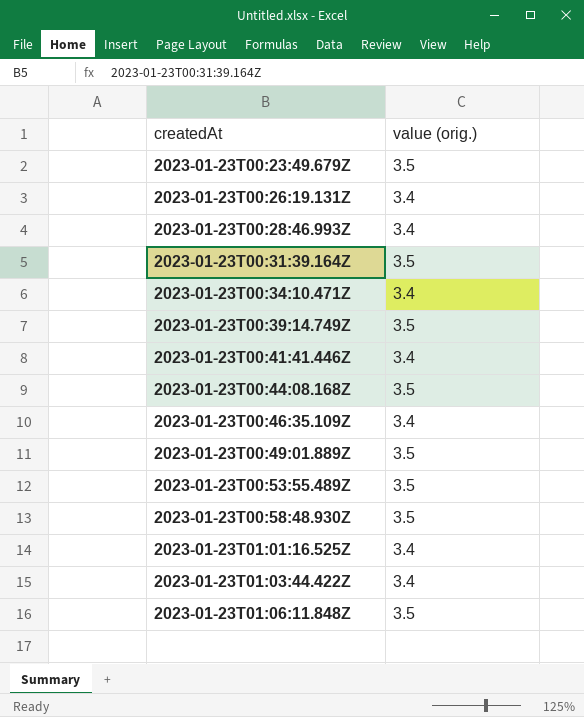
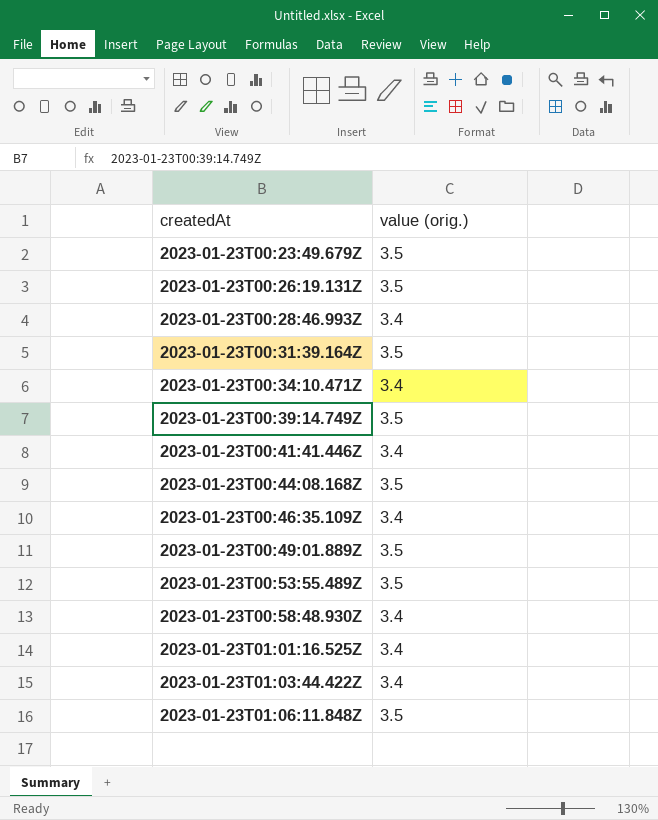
2023-01-23T00:26:19.131Z | value (orig.): 3.4 -> 3.5
2023-01-23T00:58:48.930Z | value (orig.): 3.5 -> 3.4

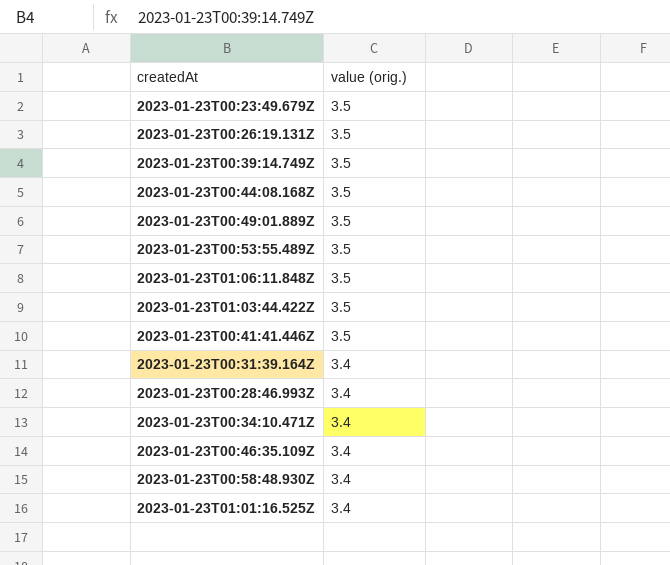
row order: createdAt ascending -> value (orig.) descending
2023-01-23T01:03:44.422Z | value (orig.): 3.4 -> 3.5
2023-01-23T00:41:41.446Z | value (orig.): 3.4 -> 3.5
2023-01-23T00:31:39.164Z | value (orig.): 3.5 -> 3.4

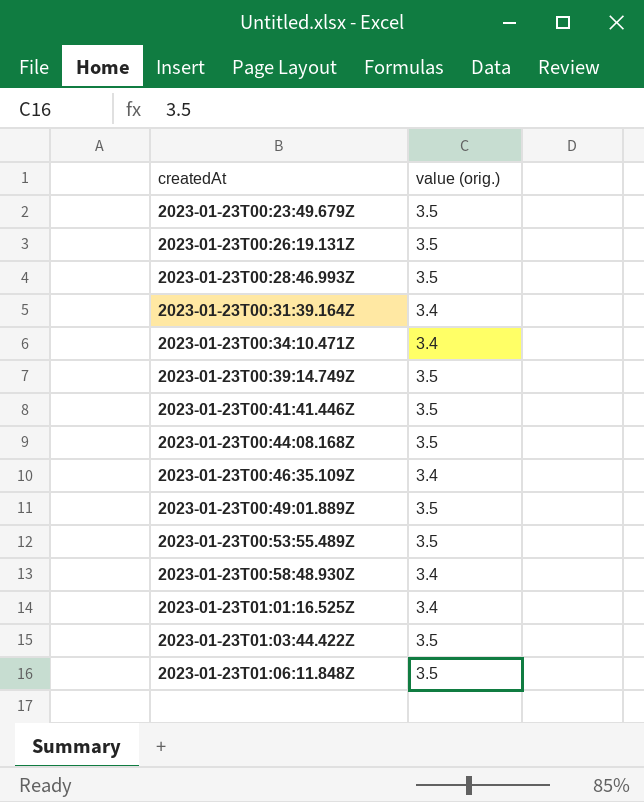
row order: value (orig.) descending -> createdAt ascending
2023-01-23T00:28:46.993Z | value (orig.): 3.4 -> 3.5

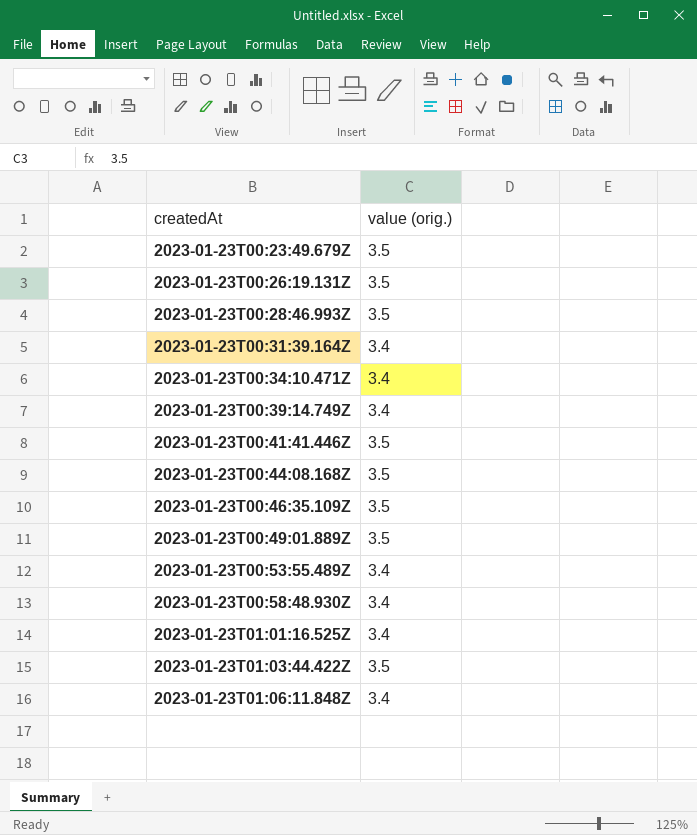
2023-01-23T00:39:14.749Z | value (orig.): 3.5 -> 3.4
2023-01-23T00:46:35.109Z | value (orig.): 3.4 -> 3.5
2023-01-23T00:53:55.489Z | value (orig.): 3.5 -> 3.4
2023-01-23T01:06:11.848Z | value (orig.): 3.5 -> 3.4

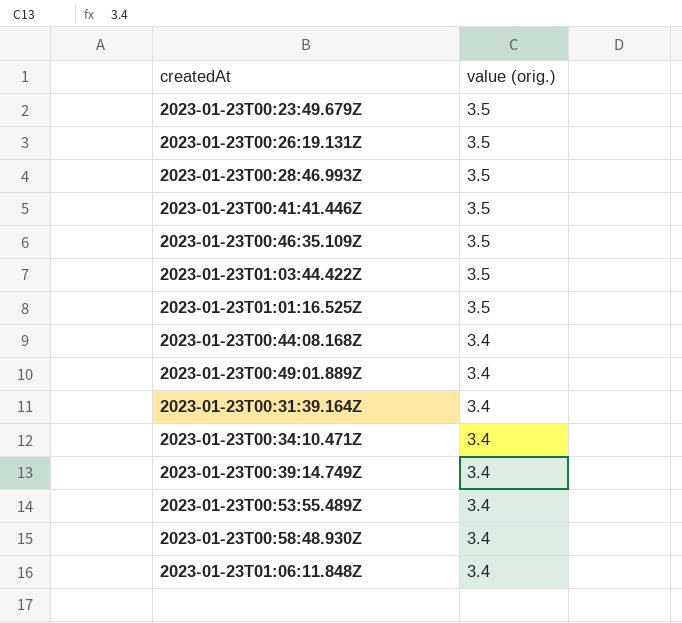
row order: createdAt ascending -> value (orig.) descending
2023-01-23T01:01:16.525Z | value (orig.): 3.4 -> 3.5
2023-01-23T00:44:08.168Z | value (orig.): 3.5 -> 3.4
2023-01-23T00:49:01.889Z | value (orig.): 3.5 -> 3.4

